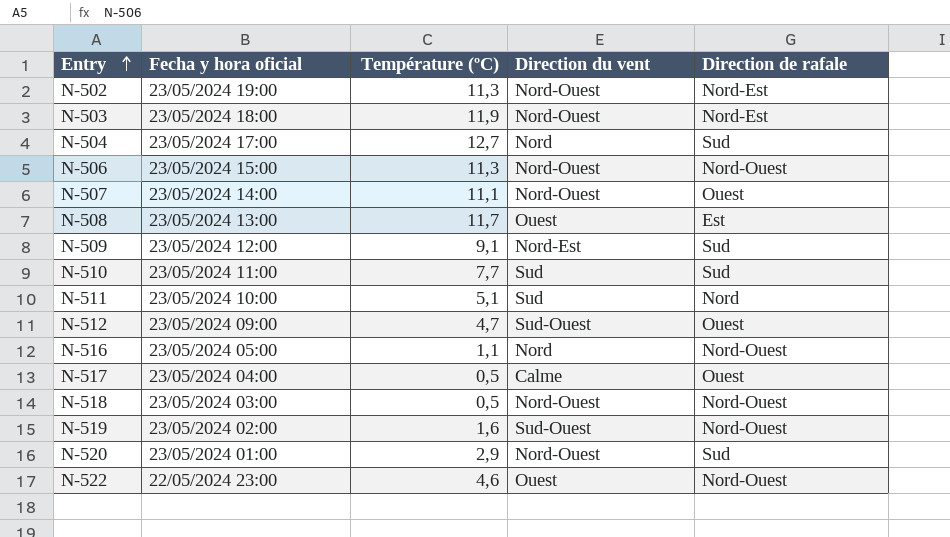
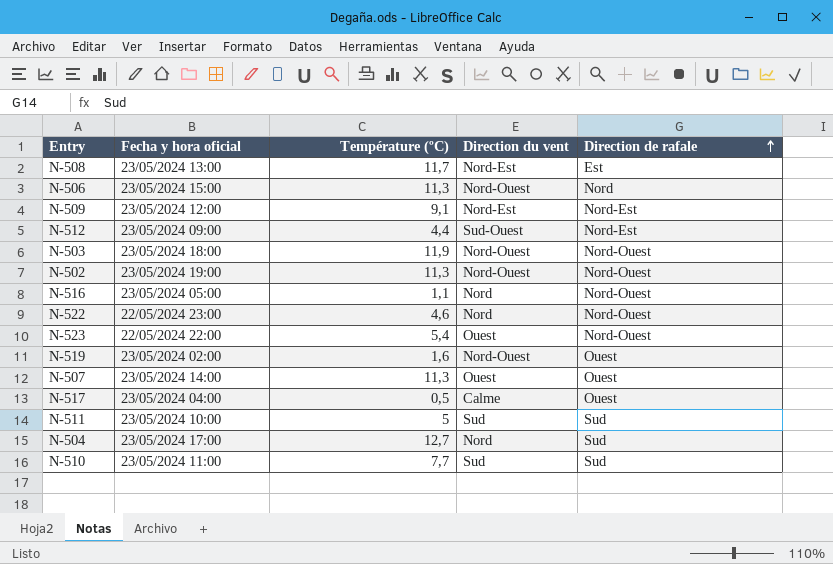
row order: Entry ascending -> Direction de rafale ascending
row N-518: 23/05/2024 03:00 | 0,5 | Nord-Ouest | Nord-Ouest -> none
row N-520: 23/05/2024 01:00 | 2,9 | Nord-Ouest | Sud -> none
N-508 | Direction du vent: Ouest -> Nord-Est
N-506 | Direction de rafale: Nord-Ouest -> Nord
N-509 | Direction de rafale: Sud -> Nord-Est
N-512 | Température (ºC): 4,7 -> 4,4
N-512 | Direction de rafale: Ouest -> Nord-Est
N-503 | Direction de rafale: Nord-Est -> Nord-Ouest
N-502 | Direction de rafale: Nord-Est -> Nord-Ouest
N-522 | Direction du vent: Ouest -> Nord
row N-523: none -> 22/05/2024 22:00 | 5,4 | Ouest | Nord-Ouest
N-519 | Direction du vent: Sud-Ouest -> Nord-Ouest
N-519 | Direction de rafale: Nord-Ouest -> Ouest
N-507 | Température (ºC): 11,1 -> 11,3
N-507 | Direction du vent: Nord-Ouest -> Ouest
N-511 | Température (ºC): 5,1 -> 5
N-511 | Direction de rafale: Nord -> Sud

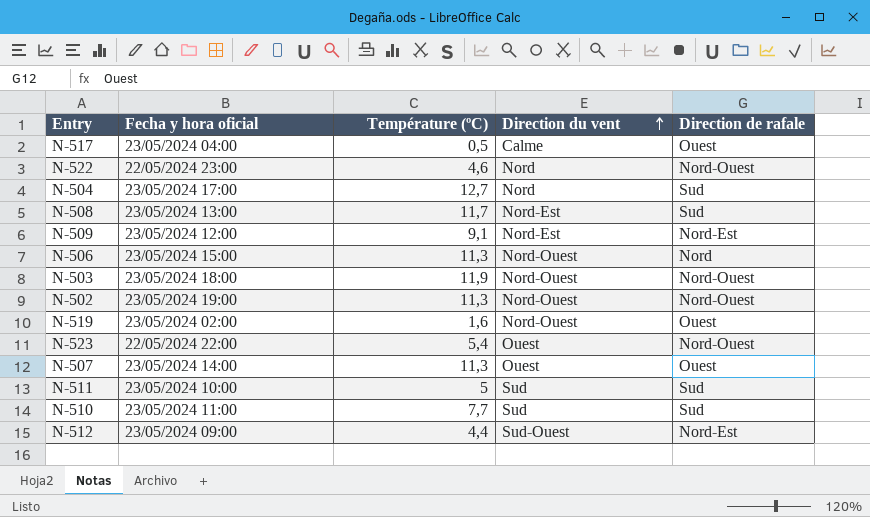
row order: Direction de rafale ascending -> Direction du vent ascending
row N-516: 23/05/2024 05:00 | 1,1 | Nord | Nord-Ouest -> none
N-508 | Direction de rafale: Est -> Sud

